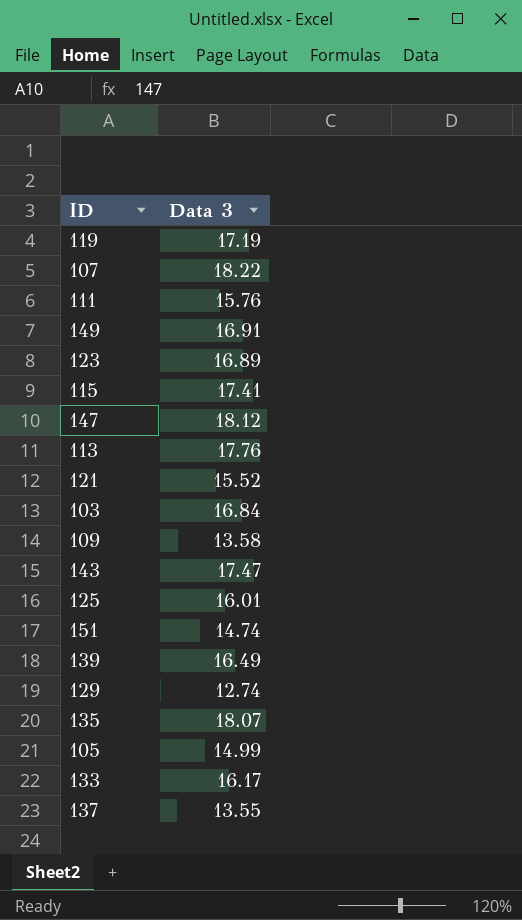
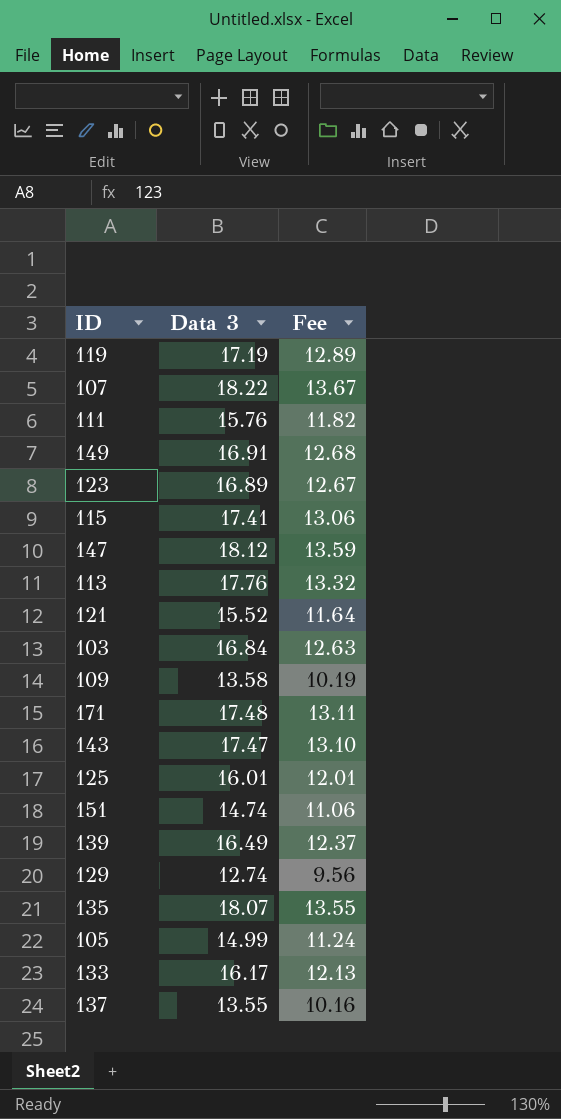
column Fee | formula: none -> [Data 3] * 0.75
row 171: none -> 17.48 | 13.11

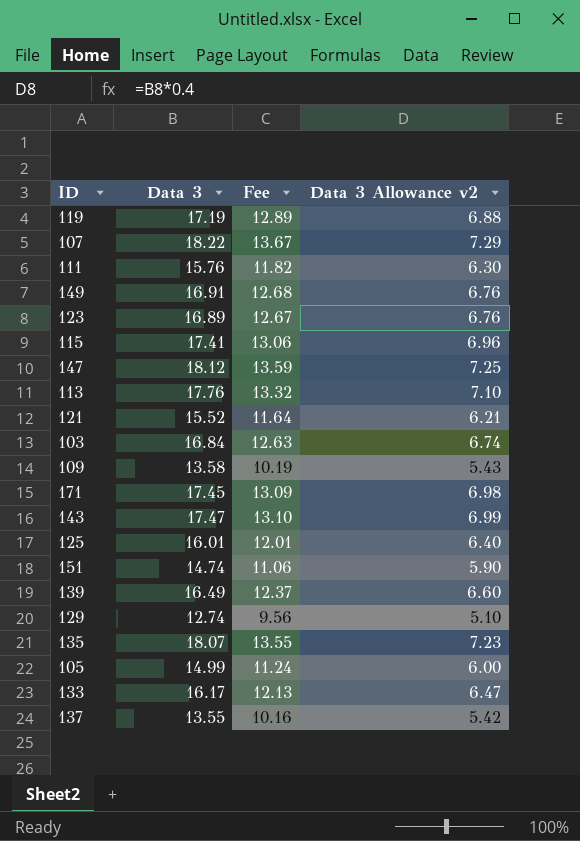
column Data 3 Allowance v2 | formula: none -> [Data 3] * 0.4
171 | Data 3: 17.48 -> 17.45
171 | Fee: 13.11 -> 13.09

